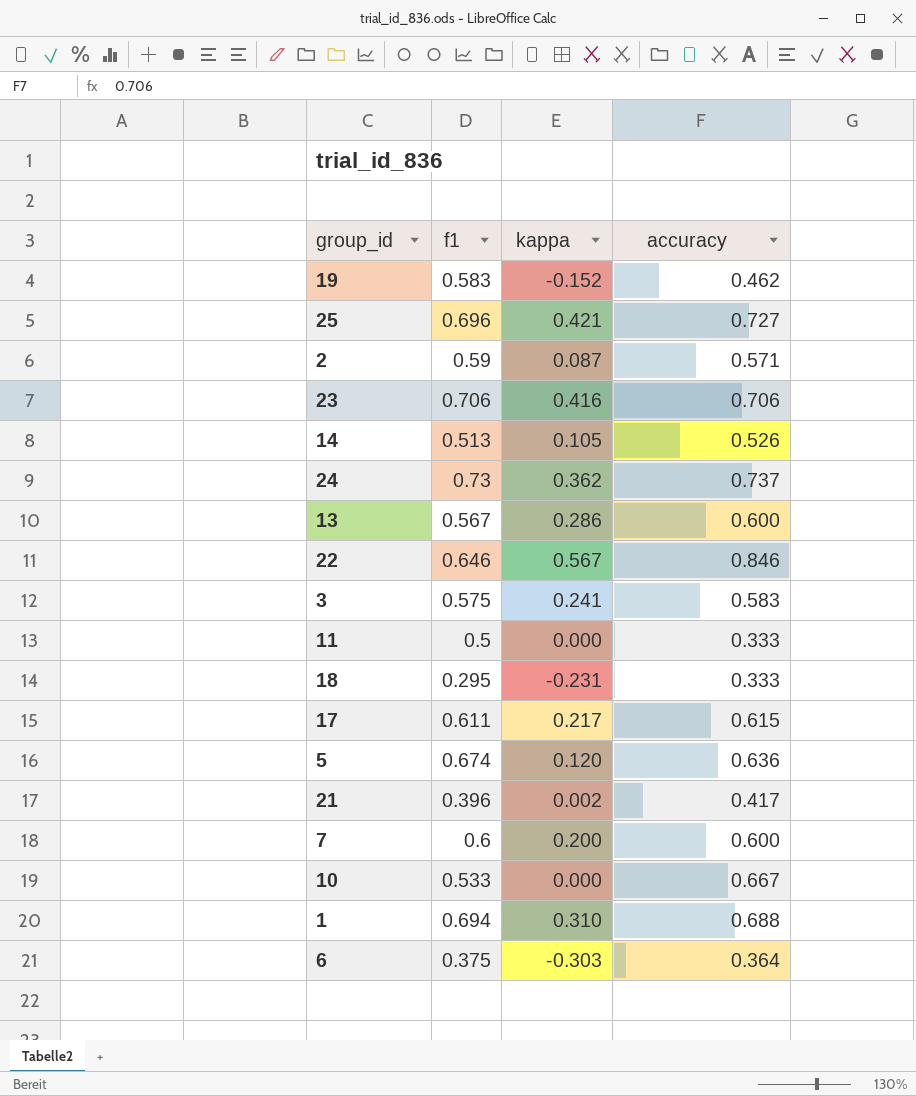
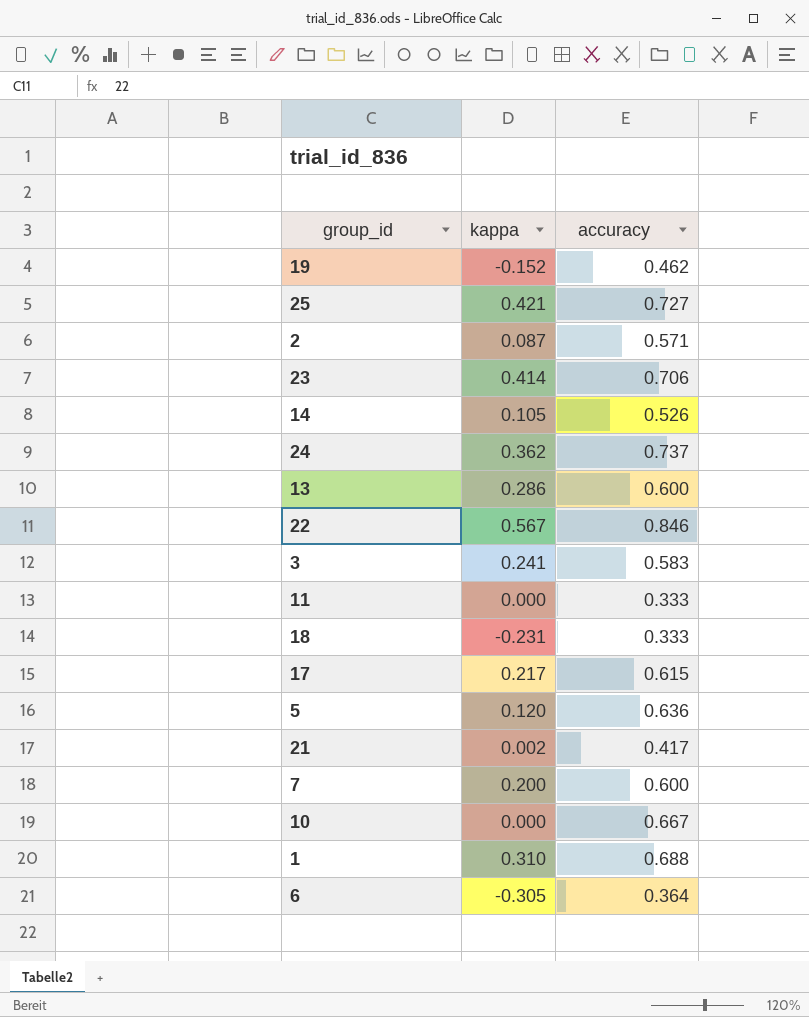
column f1 | position: 2 -> none
23 | kappa: 0.416 -> 0.414
6 | kappa: -0.303 -> -0.305

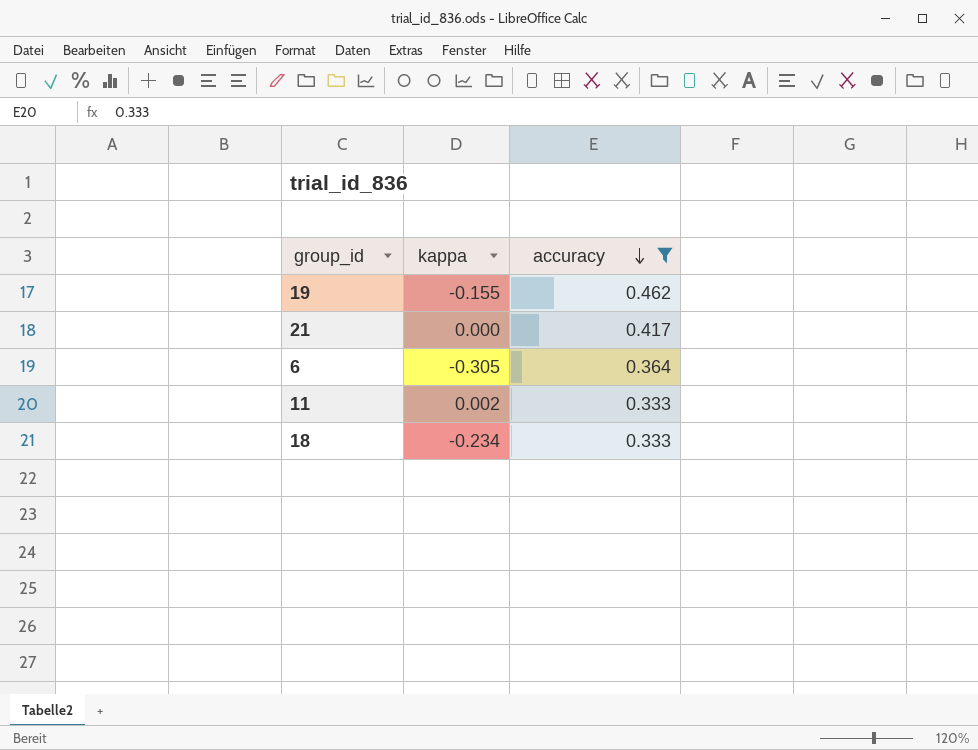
filter: none -> accuracy <= 0.462
row order: none -> accuracy descending
19 | kappa: -0.152 -> -0.155
21 | kappa: 0.002 -> 0.000
11 | kappa: 0.000 -> 0.002
18 | kappa: -0.231 -> -0.234

